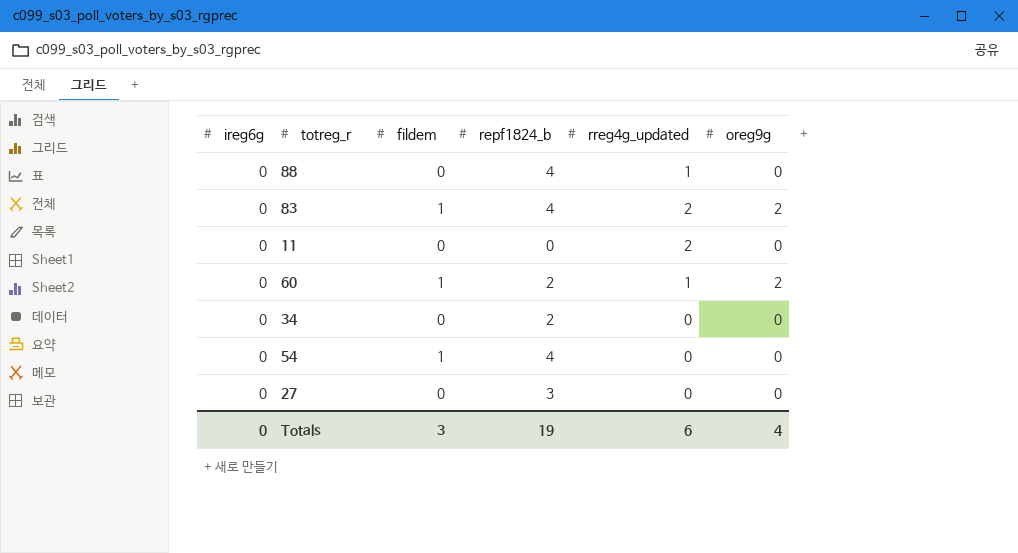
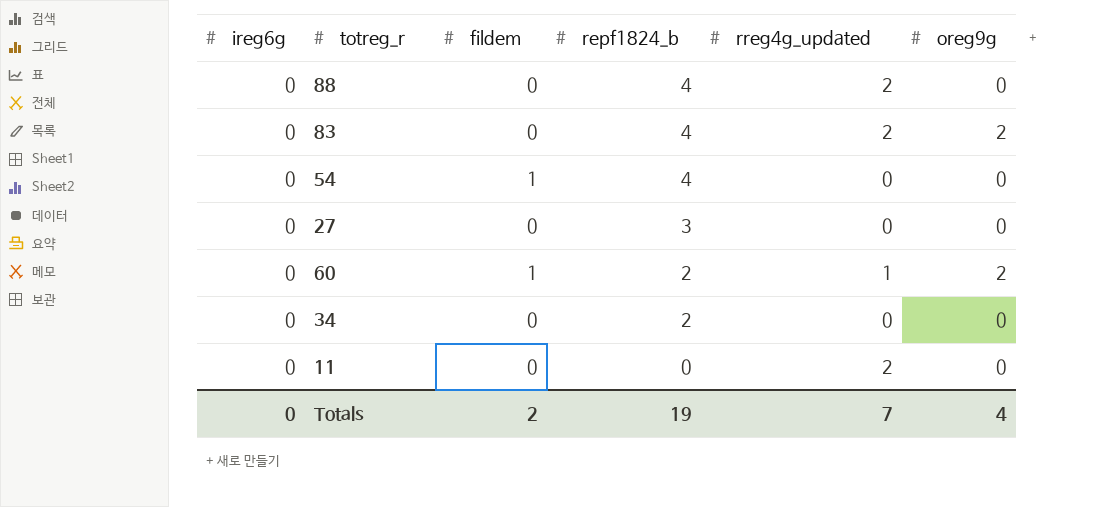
row order: none -> repf1824_b descending
88 | rreg4g_updated: 1 -> 2
83 | fildem: 1 -> 0
Totals | fildem: 3 -> 2
Totals | rreg4g_updated: 6 -> 7

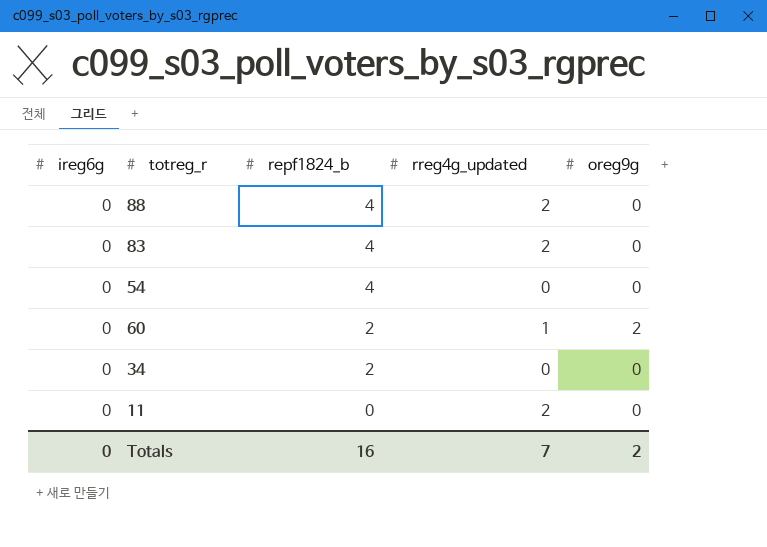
column fildem | position: 3 -> none
row 27: 0 | 0 | 3 | 0 | 0 -> none
83 | oreg9g: 2 -> 0
Totals | repf1824_b: 19 -> 16
Totals | oreg9g: 4 -> 2

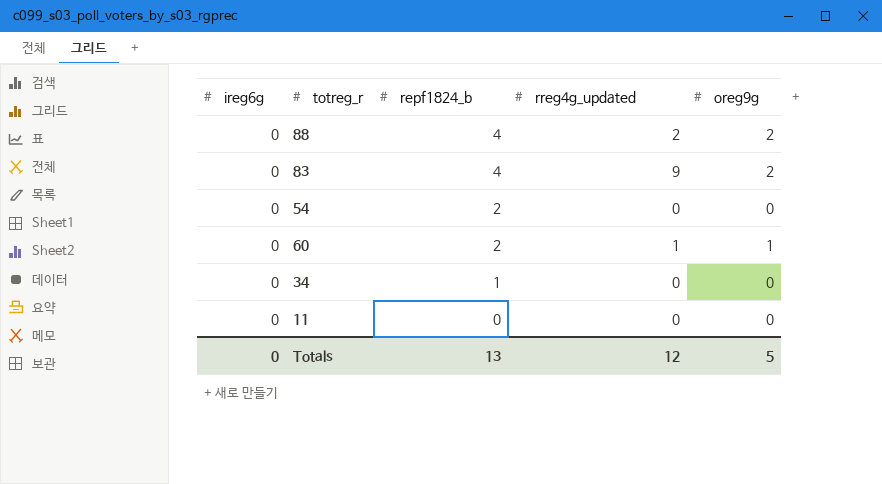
88 | oreg9g: 0 -> 2
83 | rreg4g_updated: 2 -> 9
83 | oreg9g: 0 -> 2
54 | repf1824_b: 4 -> 2
60 | oreg9g: 2 -> 1
34 | repf1824_b: 2 -> 1
11 | rreg4g_updated: 2 -> 0
Totals | repf1824_b: 16 -> 13
Totals | rreg4g_updated: 7 -> 12
Totals | oreg9g: 2 -> 5

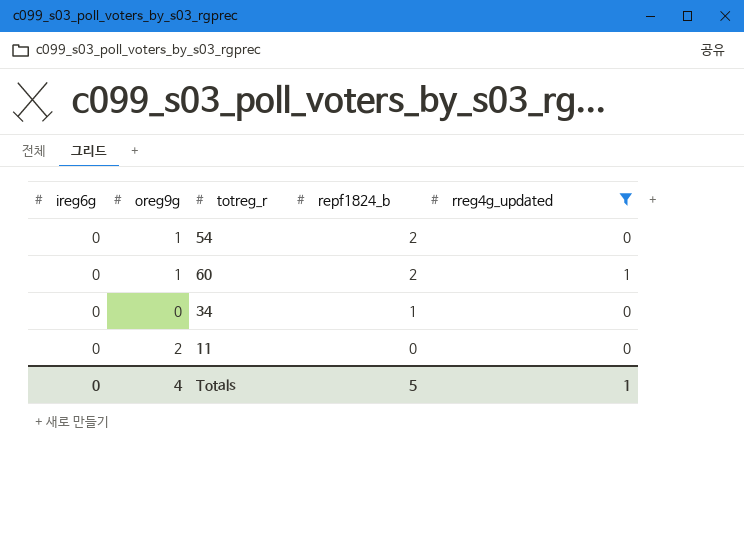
filter: none -> rreg4g_updated <= 1
column oreg9g | position: 5 -> 2
54 | oreg9g: 0 -> 1
11 | oreg9g: 0 -> 2
Totals | oreg9g: 5 -> 4
Totals | repf1824_b: 13 -> 5
Totals | rreg4g_updated: 12 -> 1

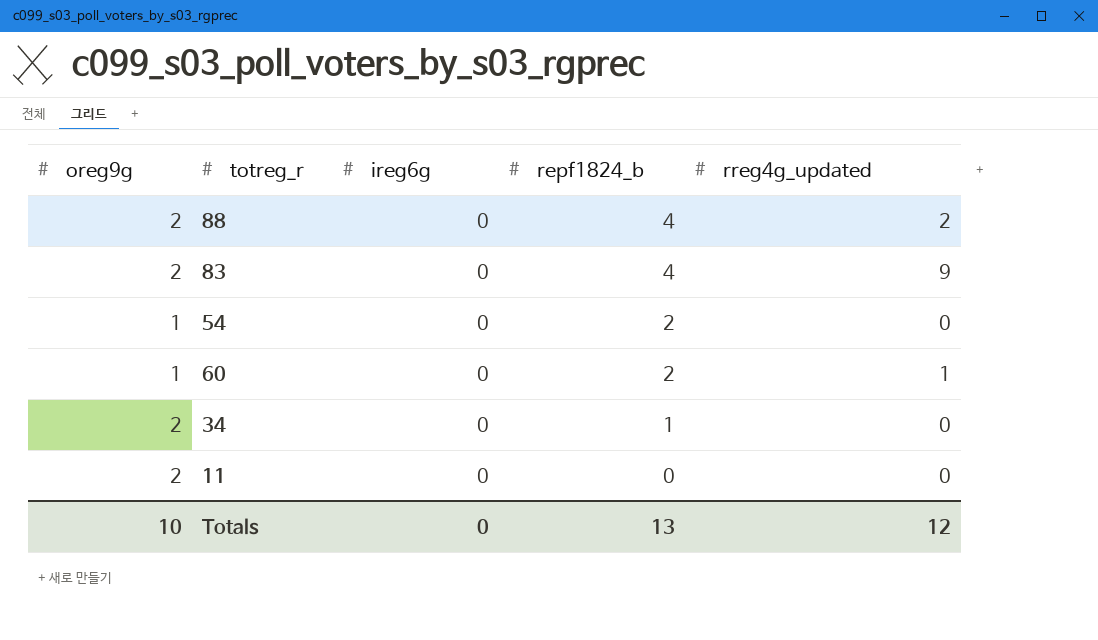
filter: rreg4g_updated <= 1 -> none
column ireg6g | position: 1 -> 3
34 | oreg9g: 0 -> 2
Totals | oreg9g: 4 -> 10
Totals | repf1824_b: 5 -> 13
Totals | rreg4g_updated: 1 -> 12

